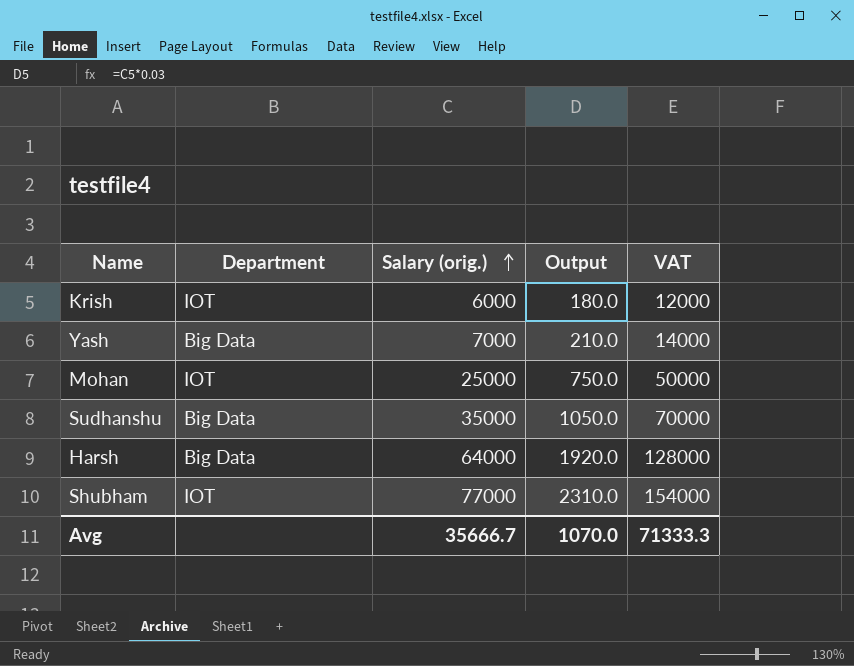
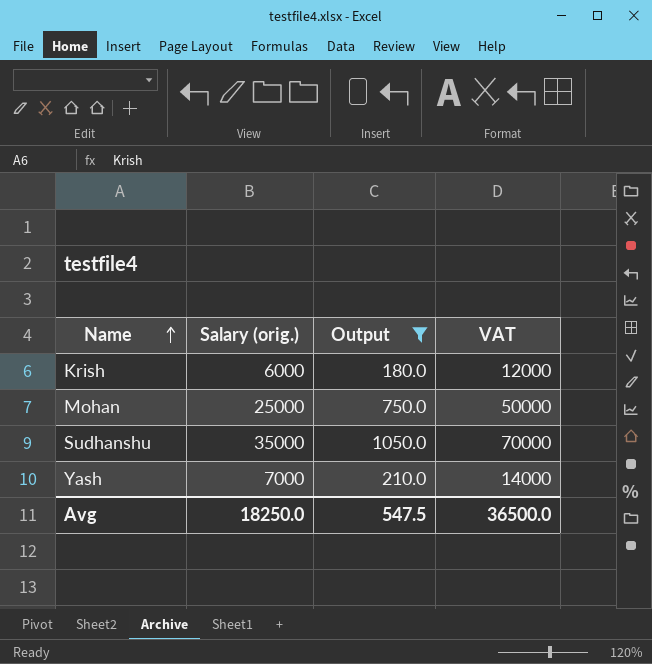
filter: none -> Output <= 1050.0
row order: Salary (orig.) ascending -> Name ascending
column Department | position: 2 -> none
Avg | Salary (orig.): 35666.7 -> 18250.0
Avg | Output: 1070.0 -> 547.5
Avg | VAT: 71333.3 -> 36500.0

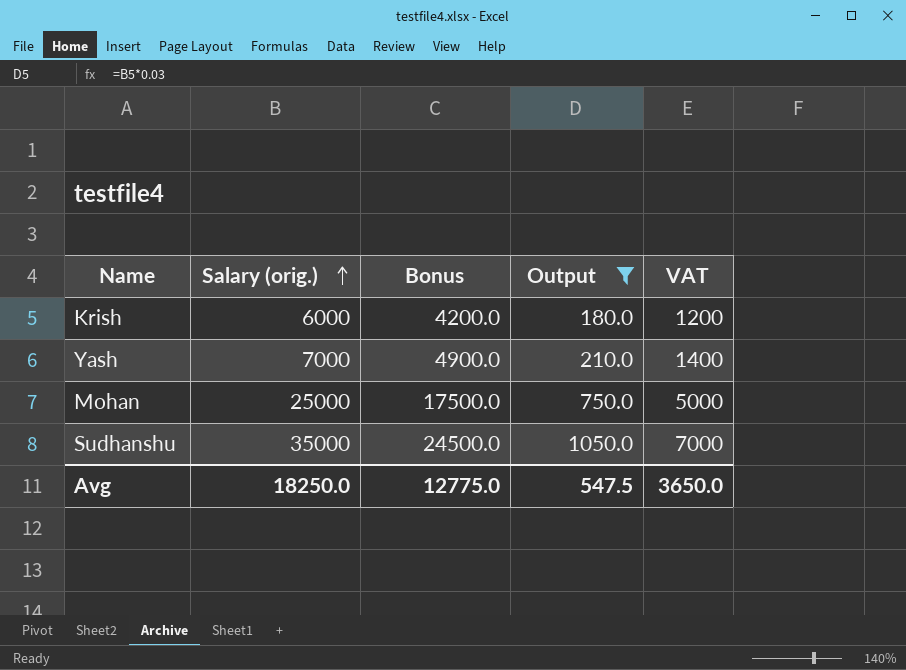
row order: Name ascending -> Salary (orig.) ascending
column Bonus | formula: none -> [Salary (orig.)] * 0.7
column VAT | formula: [Salary (orig.)] * 2 -> [Salary (orig.)] * 0.2
Avg | VAT: 36500.0 -> 3650.0

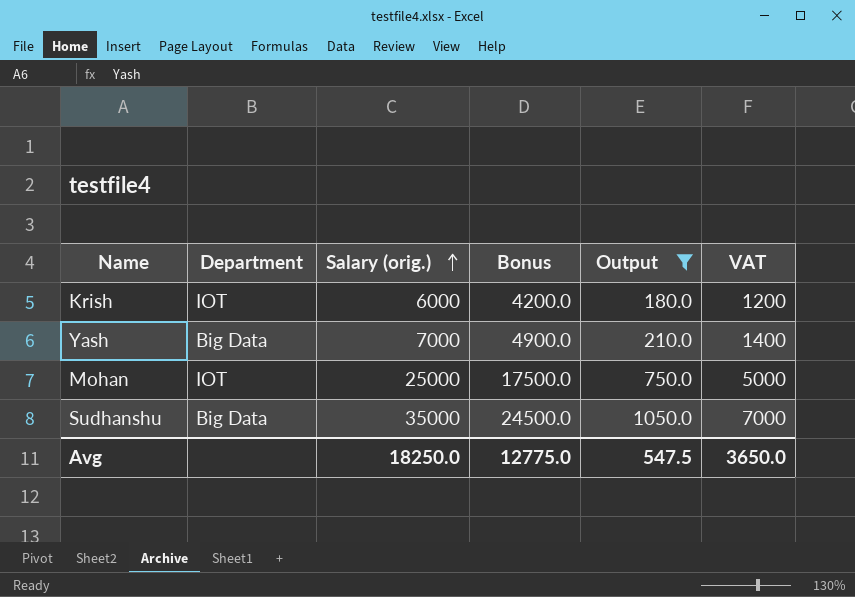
column Department | position: none -> 2

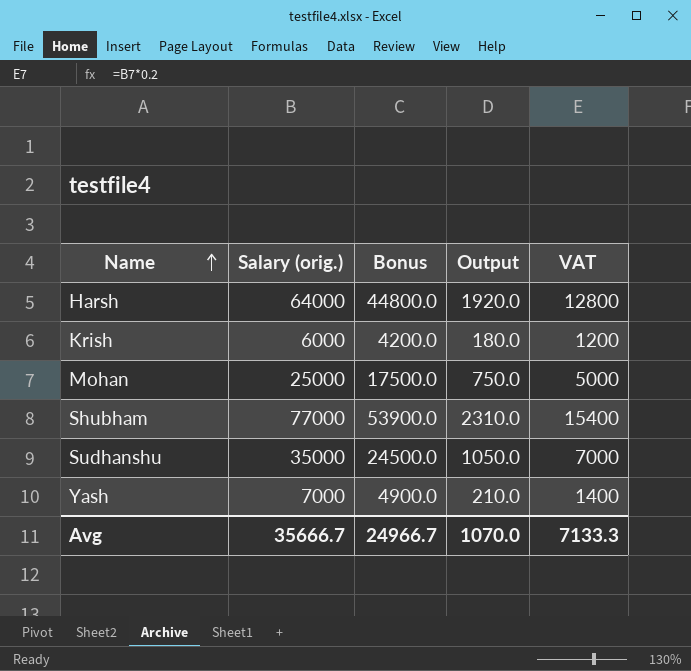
filter: Output <= 1050.0 -> none
row order: Salary (orig.) ascending -> Name ascending
column Department | position: 2 -> none
Avg | Salary (orig.): 18250.0 -> 35666.7
Avg | Bonus: 12775.0 -> 24966.7
Avg | Output: 547.5 -> 1070.0
Avg | VAT: 3650.0 -> 7133.3

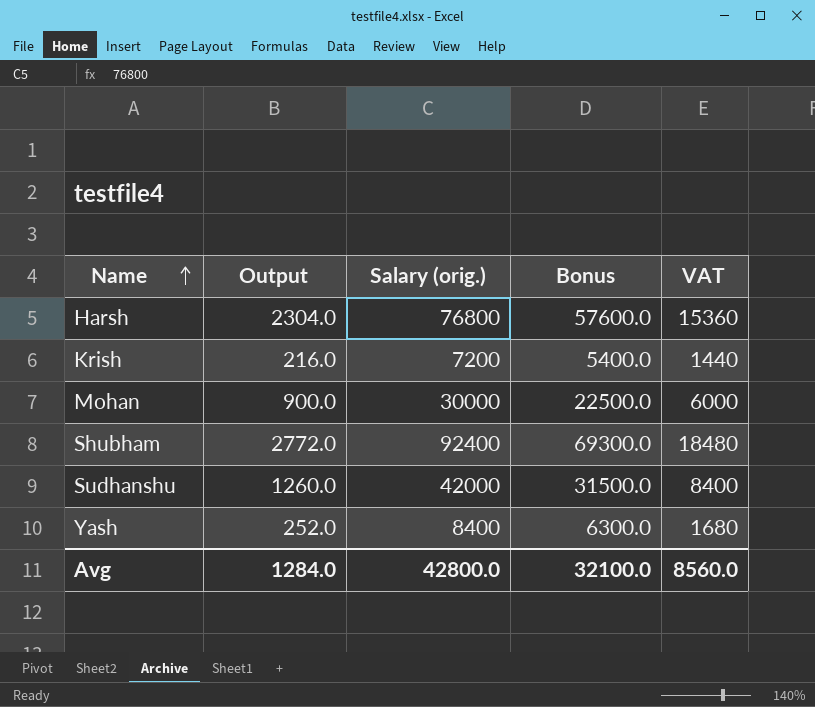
column Output | position: 4 -> 2
column Bonus | formula: [Salary (orig.)] * 0.7 -> [Salary (orig.)] * 0.75
Harsh | Output: 1920.0 -> 2304.0
Harsh | Salary (orig.): 64000 -> 76800
Harsh | VAT: 12800 -> 15360
Krish | Output: 180.0 -> 216.0
Krish | Salary (orig.): 6000 -> 7200
Krish | VAT: 1200 -> 1440
Mohan | Output: 750.0 -> 900.0
Mohan | Salary (orig.): 25000 -> 30000
Mohan | VAT: 5000 -> 6000
Shubham | Output: 2310.0 -> 2772.0
Shubham | Salary (orig.): 77000 -> 92400
Shubham | VAT: 15400 -> 18480
Sudhanshu | Output: 1050.0 -> 1260.0
Sudhanshu | Salary (orig.): 35000 -> 42000
Sudhanshu | VAT: 7000 -> 8400
Yash | Output: 210.0 -> 252.0
Yash | Salary (orig.): 7000 -> 8400
Yash | VAT: 1400 -> 1680
Avg | Output: 1070.0 -> 1284.0
Avg | Salary (orig.): 35666.7 -> 42800.0
Avg | Bonus: 24966.7 -> 32100.0
Avg | VAT: 7133.3 -> 8560.0

